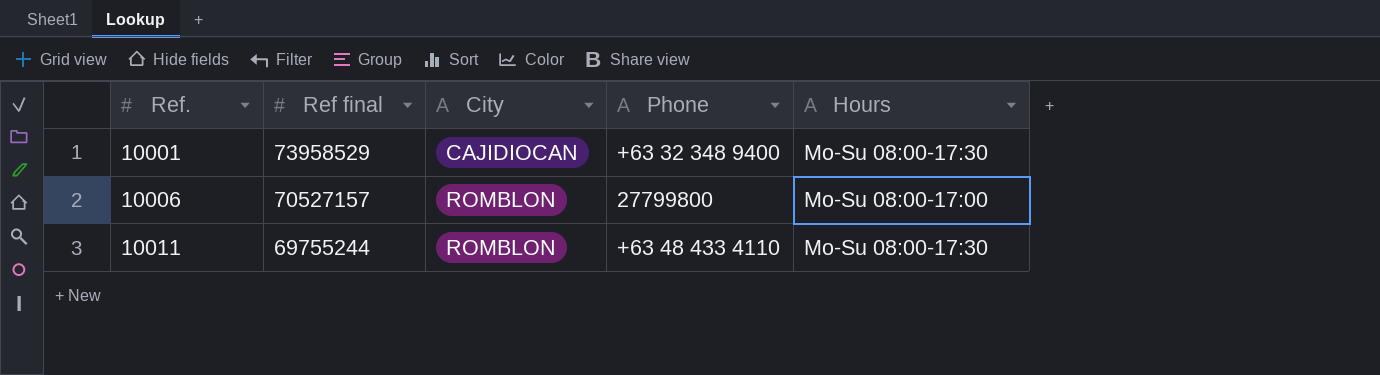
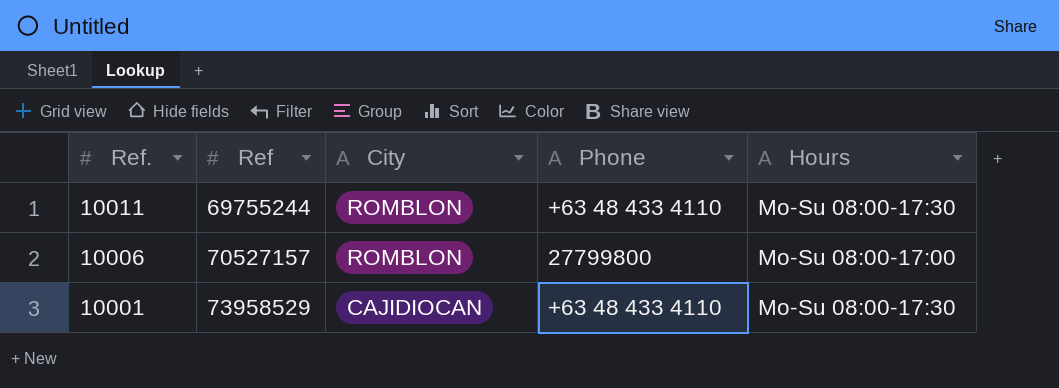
row order: Ref. ascending -> Ref. descending
column name: Ref final -> Ref
10001 | Phone: +63 32 348 9400 -> +63 48 433 4110

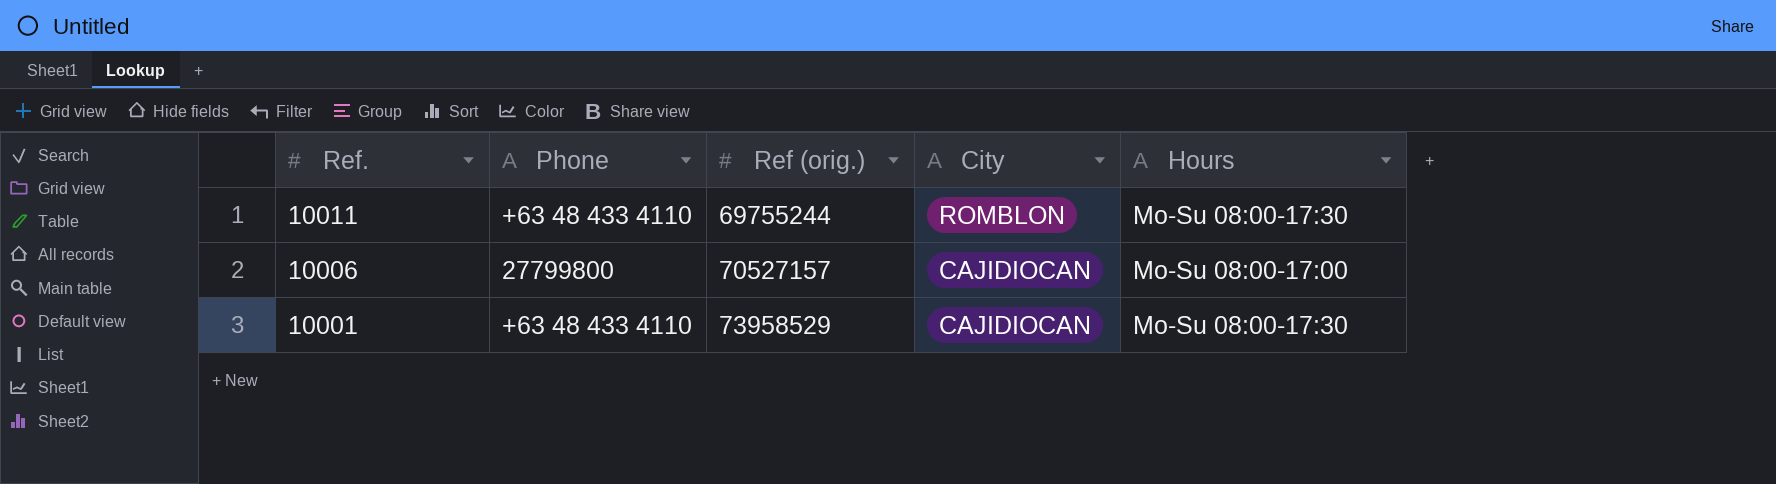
column Phone | position: 4 -> 2
column name: Ref -> Ref (orig.)
10006 | City: ROMBLON -> CAJIDIOCAN

